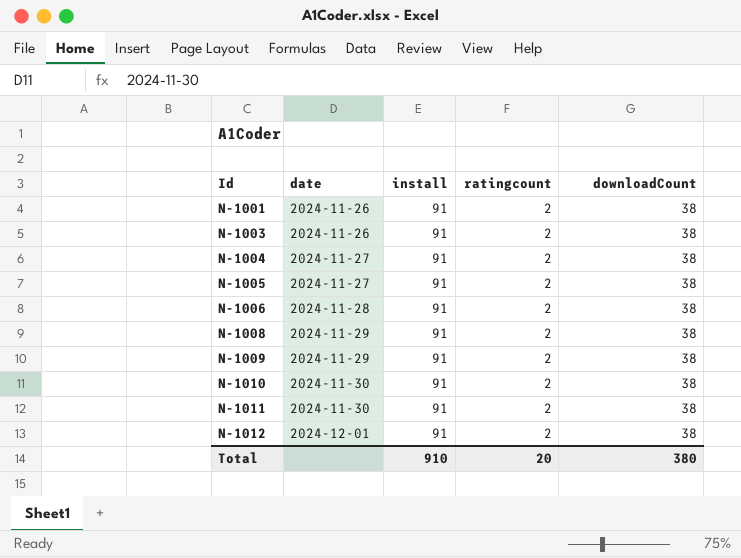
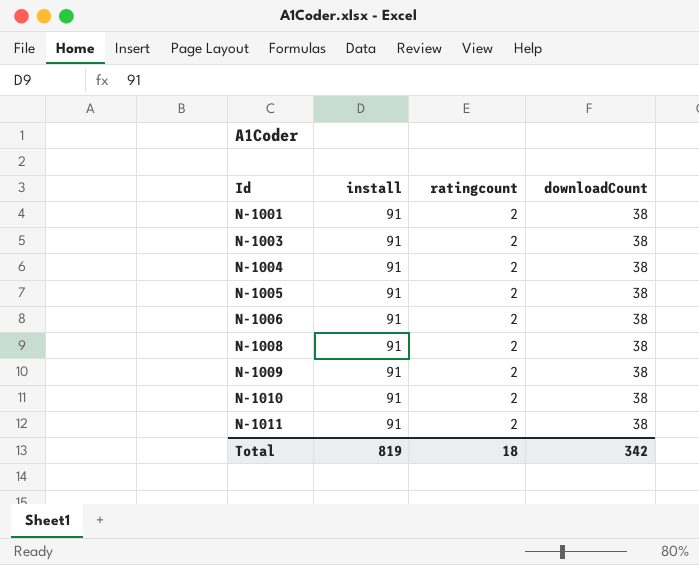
column date | position: 2 -> none
row N-1012: 2024-12-01 | 91 | 2 | 38 -> none
Total | install: 910 -> 819
Total | ratingcount: 20 -> 18
Total | downloadCount: 380 -> 342

